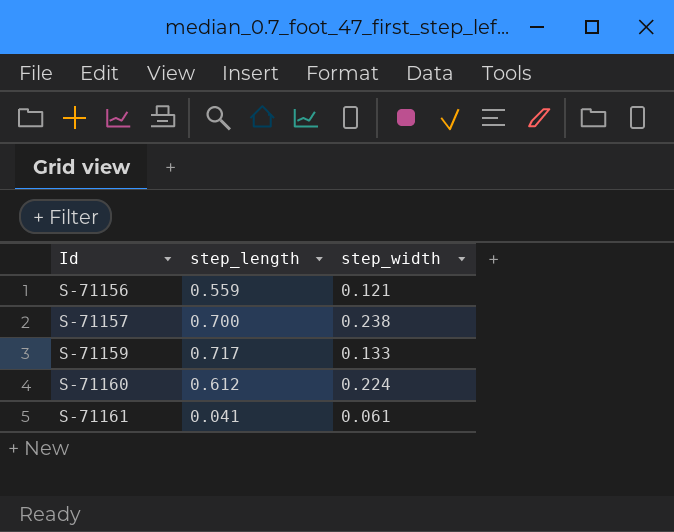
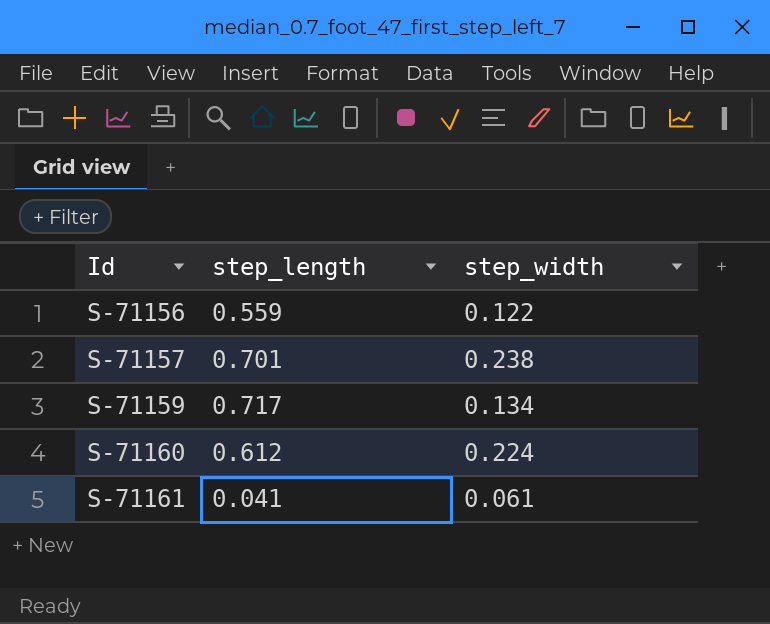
S-71156 | step_width: 0.121 -> 0.122
S-71157 | step_length: 0.700 -> 0.701
S-71159 | step_width: 0.133 -> 0.134

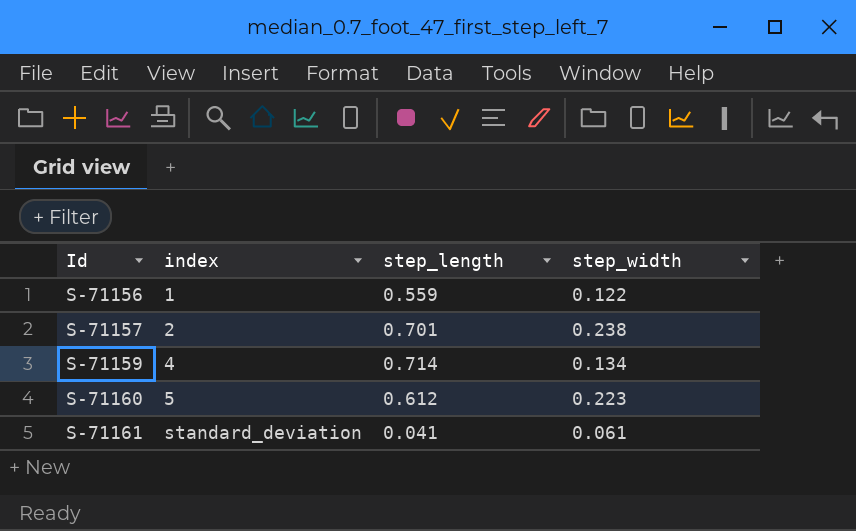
column index | position: none -> 2
S-71159 | step_length: 0.717 -> 0.714
S-71160 | step_width: 0.224 -> 0.223

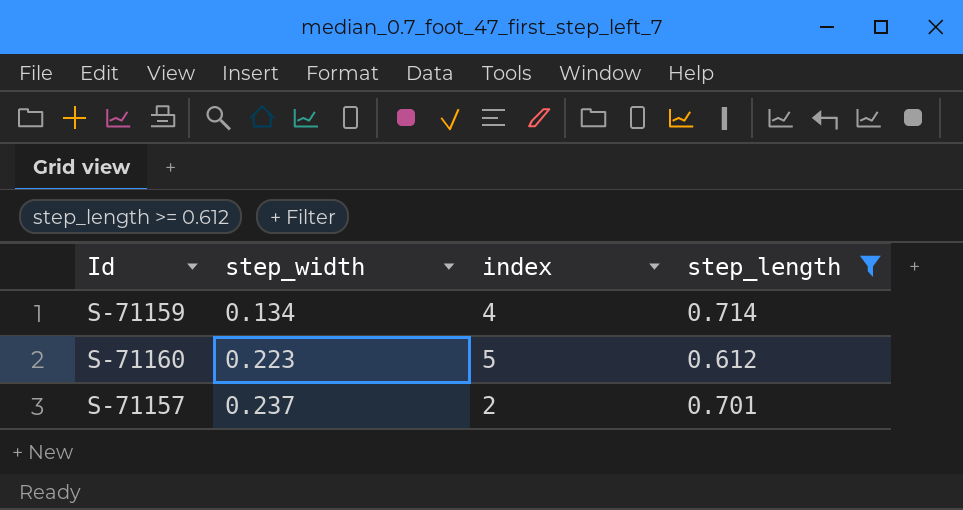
filter: none -> step_length >= 0.612
row order: Id ascending -> step_width ascending
column step_width | position: 4 -> 2
S-71157 | step_width: 0.238 -> 0.237

